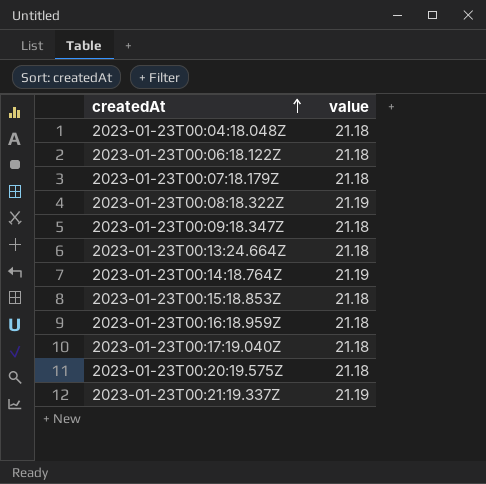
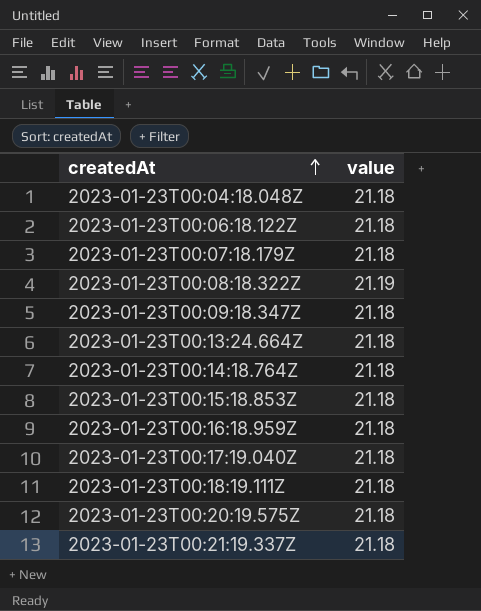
2023-01-23T00:14:18.764Z | value: 21.19 -> 21.18
row 2023-01-23T00:18:19.111Z: none -> 21.18
2023-01-23T00:21:19.337Z | value: 21.19 -> 21.18

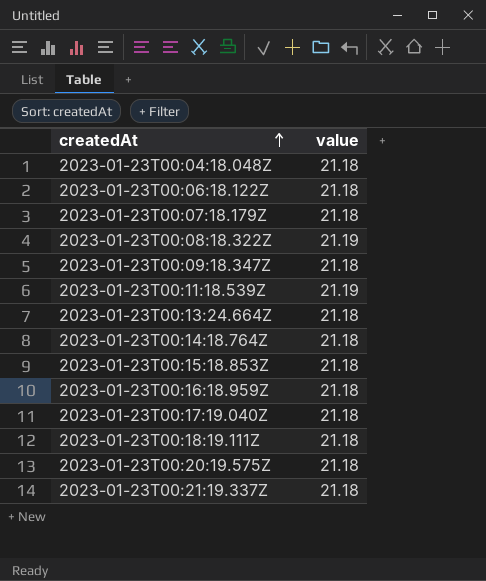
row 2023-01-23T00:11:18.539Z: none -> 21.19

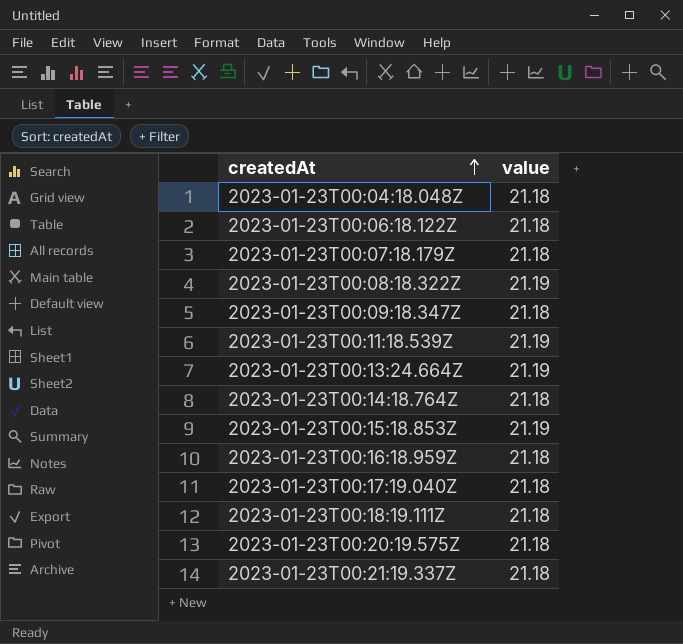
2023-01-23T00:13:24.664Z | value: 21.18 -> 21.19
2023-01-23T00:15:18.853Z | value: 21.18 -> 21.19

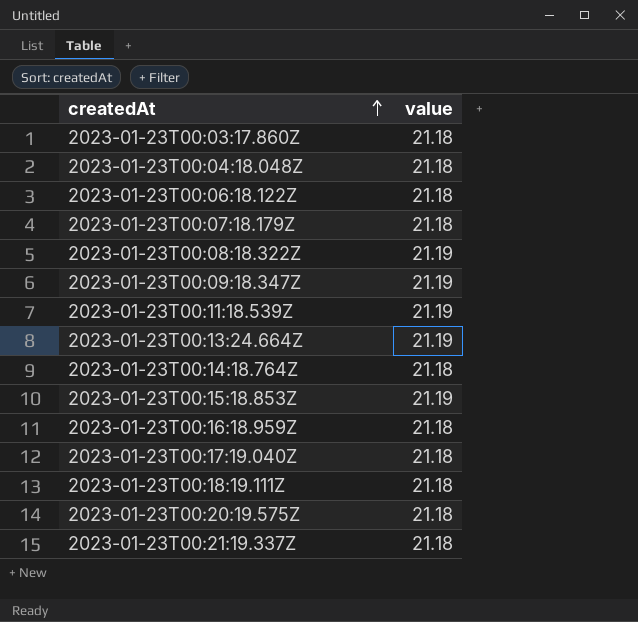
row 2023-01-23T00:03:17.860Z: none -> 21.18
2023-01-23T00:09:18.347Z | value: 21.18 -> 21.19

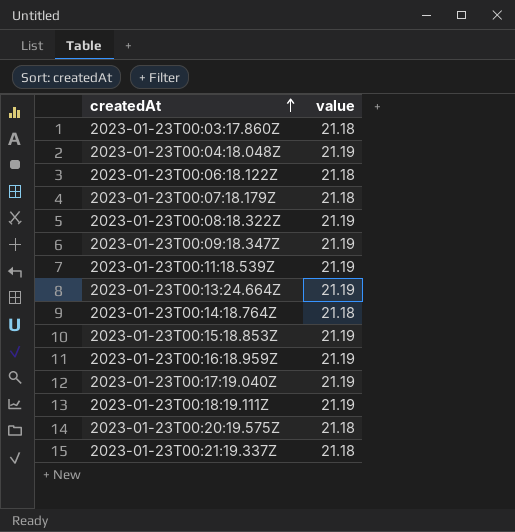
2023-01-23T00:04:18.048Z | value: 21.18 -> 21.19
2023-01-23T00:16:18.959Z | value: 21.18 -> 21.19
2023-01-23T00:17:19.040Z | value: 21.18 -> 21.19
2023-01-23T00:18:19.111Z | value: 21.18 -> 21.19

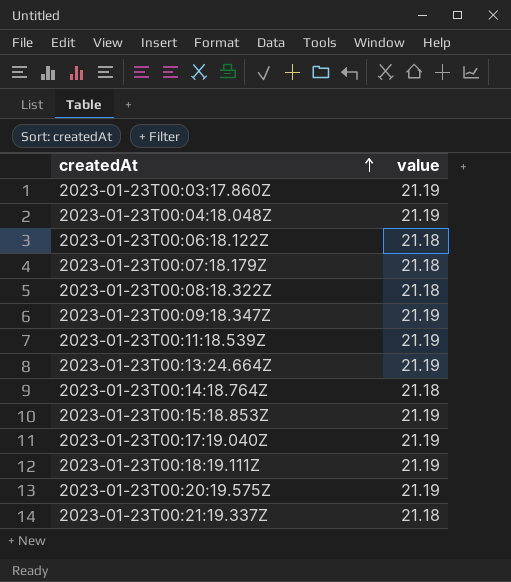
row 2023-01-23T00:16:18.959Z: 21.19 -> none
2023-01-23T00:03:17.860Z | value: 21.18 -> 21.19
2023-01-23T00:08:18.322Z | value: 21.19 -> 21.18
2023-01-23T00:20:19.575Z | value: 21.18 -> 21.19

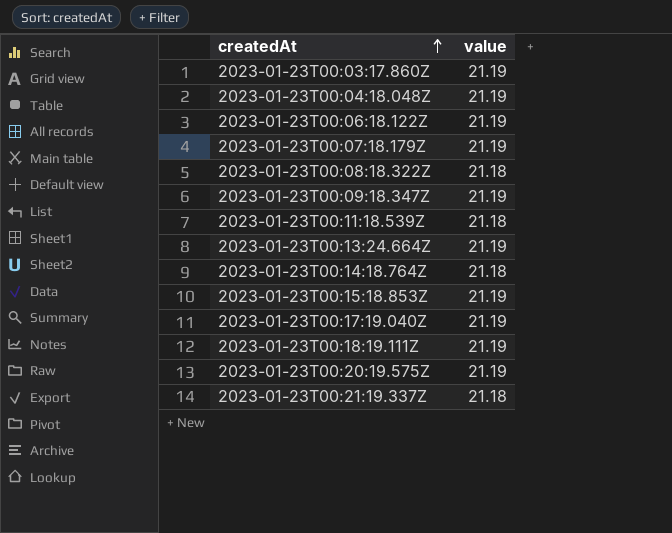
2023-01-23T00:06:18.122Z | value: 21.18 -> 21.19
2023-01-23T00:07:18.179Z | value: 21.18 -> 21.19
2023-01-23T00:11:18.539Z | value: 21.19 -> 21.18

